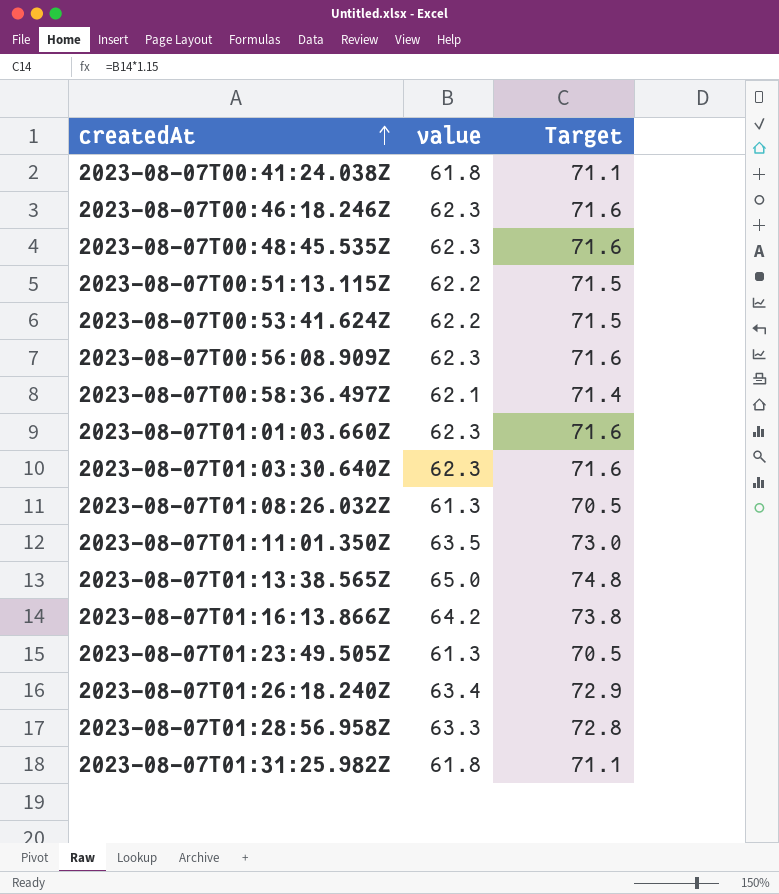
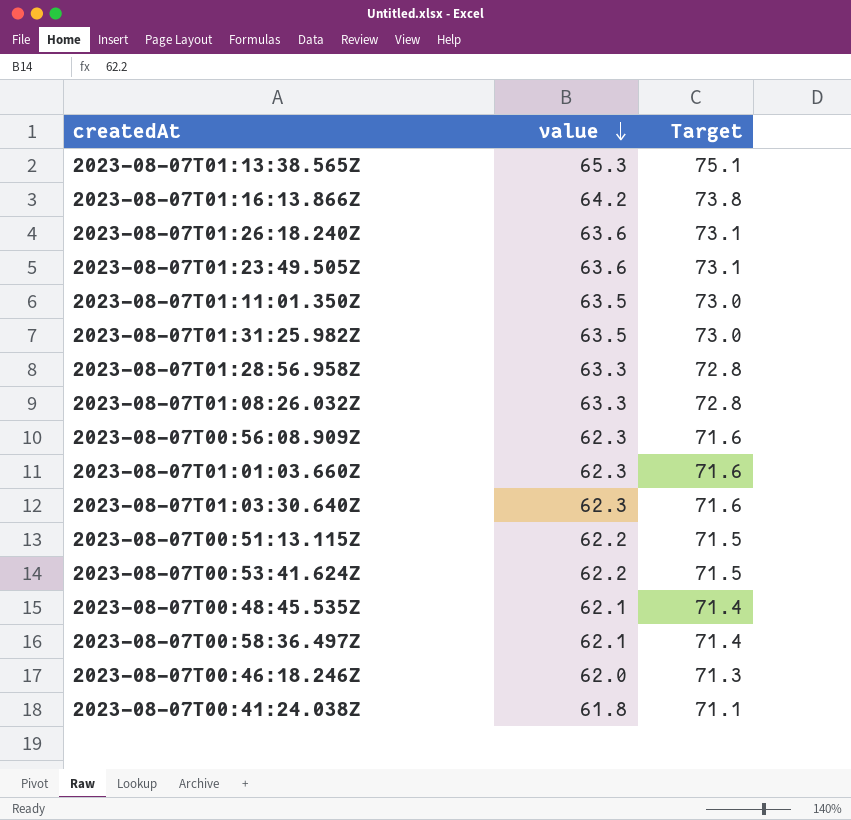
row order: createdAt ascending -> value descending
2023-08-07T01:13:38.565Z | value: 65.0 -> 65.3
2023-08-07T01:13:38.565Z | Target: 74.8 -> 75.1
2023-08-07T01:26:18.240Z | value: 63.4 -> 63.6
2023-08-07T01:26:18.240Z | Target: 72.9 -> 73.1
2023-08-07T01:23:49.505Z | value: 61.3 -> 63.6
2023-08-07T01:23:49.505Z | Target: 70.5 -> 73.1
2023-08-07T01:31:25.982Z | value: 61.8 -> 63.5
2023-08-07T01:31:25.982Z | Target: 71.1 -> 73.0
2023-08-07T01:08:26.032Z | value: 61.3 -> 63.3
2023-08-07T01:08:26.032Z | Target: 70.5 -> 72.8
2023-08-07T00:48:45.535Z | value: 62.3 -> 62.1
2023-08-07T00:48:45.535Z | Target: 71.6 -> 71.4
2023-08-07T00:46:18.246Z | value: 62.3 -> 62.0
2023-08-07T00:46:18.246Z | Target: 71.6 -> 71.3

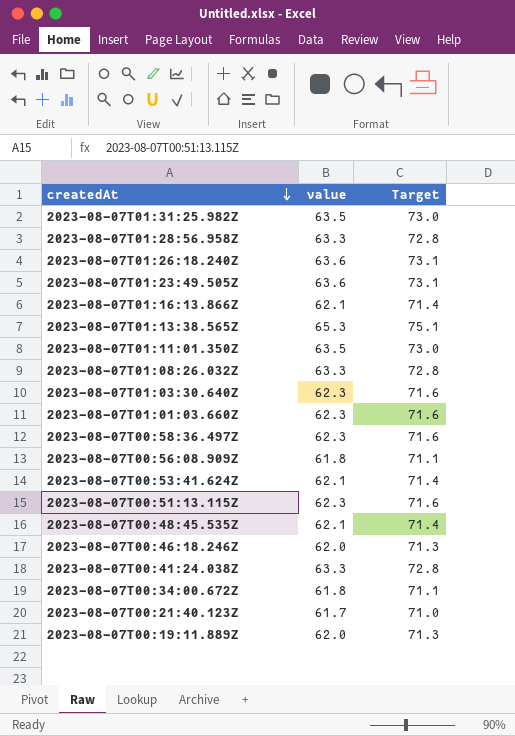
row order: value descending -> createdAt descending
2023-08-07T01:16:13.866Z | value: 64.2 -> 62.1
2023-08-07T01:16:13.866Z | Target: 73.8 -> 71.4
2023-08-07T00:58:36.497Z | value: 62.1 -> 62.3
2023-08-07T00:58:36.497Z | Target: 71.4 -> 71.6
2023-08-07T00:56:08.909Z | value: 62.3 -> 61.8
2023-08-07T00:56:08.909Z | Target: 71.6 -> 71.1
2023-08-07T00:53:41.624Z | value: 62.2 -> 62.1
2023-08-07T00:53:41.624Z | Target: 71.5 -> 71.4
2023-08-07T00:51:13.115Z | value: 62.2 -> 62.3
2023-08-07T00:51:13.115Z | Target: 71.5 -> 71.6
2023-08-07T00:41:24.038Z | value: 61.8 -> 63.3
2023-08-07T00:41:24.038Z | Target: 71.1 -> 72.8
row 2023-08-07T00:34:00.672Z: none -> 61.8 | 71.1
row 2023-08-07T00:21:40.123Z: none -> 61.7 | 71.0
row 2023-08-07T00:19:11.889Z: none -> 62.0 | 71.3

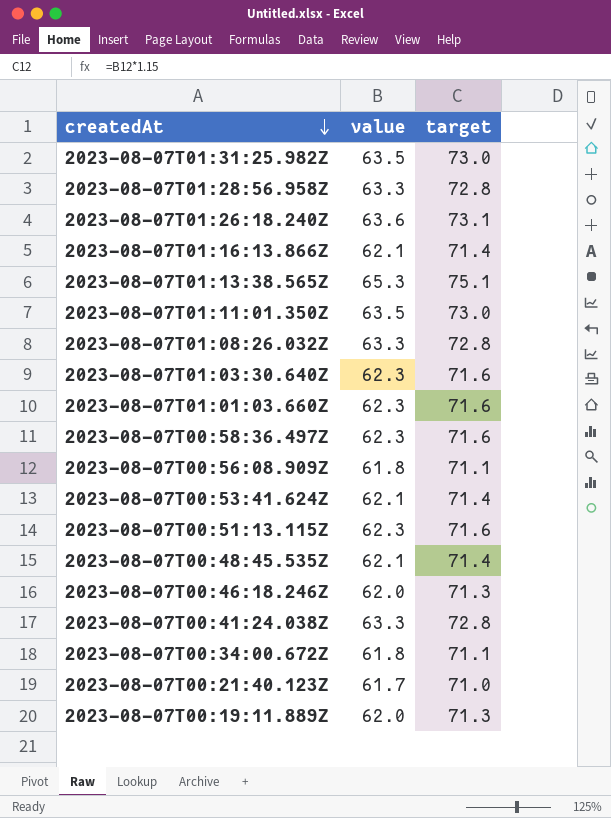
column name: Target -> target
row 2023-08-07T01:23:49.505Z: 63.6 | 73.1 -> none

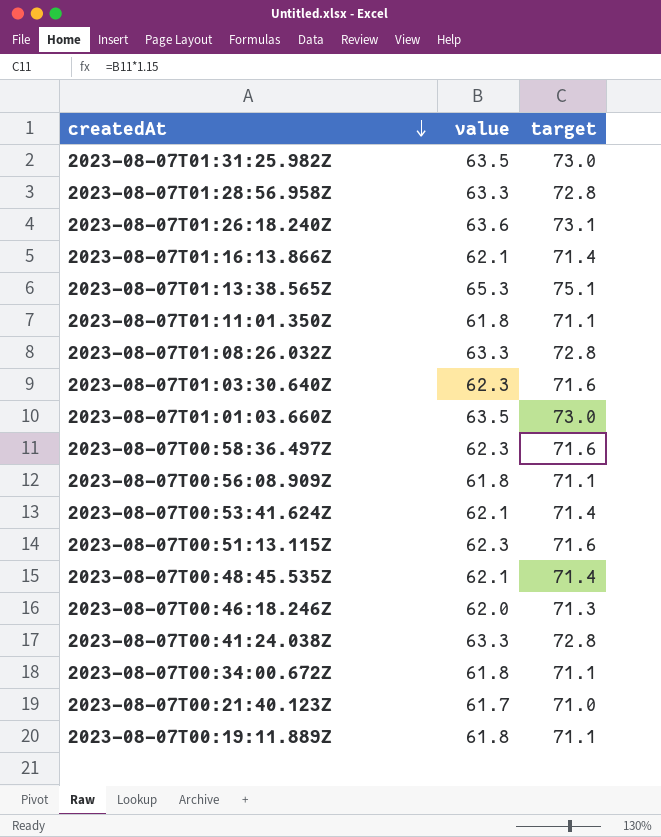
2023-08-07T01:11:01.350Z | value: 63.5 -> 61.8
2023-08-07T01:11:01.350Z | target: 73.0 -> 71.1
2023-08-07T01:01:03.660Z | value: 62.3 -> 63.5
2023-08-07T01:01:03.660Z | target: 71.6 -> 73.0
2023-08-07T00:19:11.889Z | value: 62.0 -> 61.8
2023-08-07T00:19:11.889Z | target: 71.3 -> 71.1

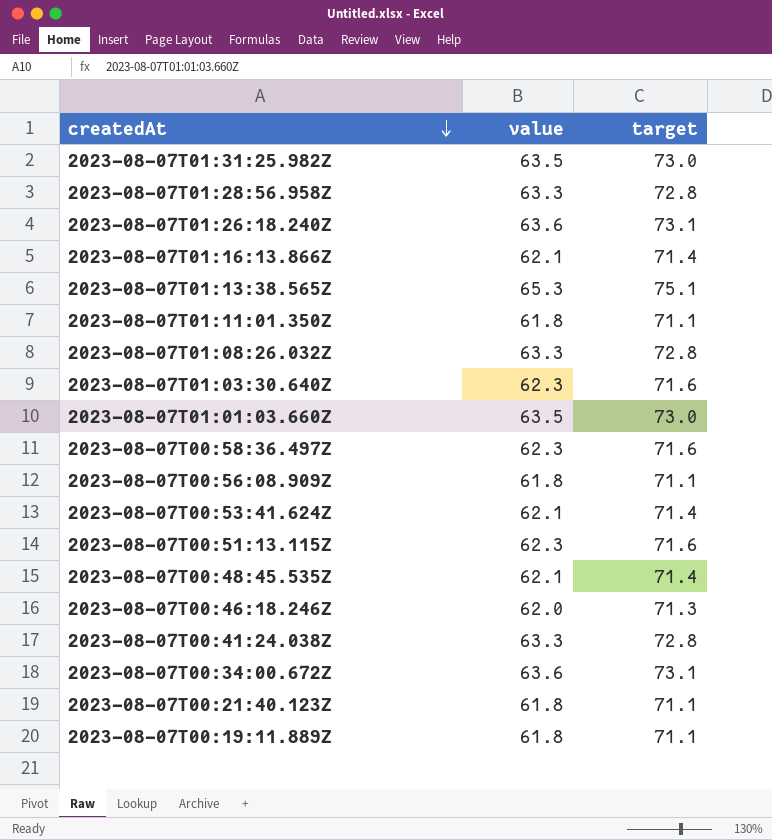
2023-08-07T00:34:00.672Z | value: 61.8 -> 63.6
2023-08-07T00:34:00.672Z | target: 71.1 -> 73.1
2023-08-07T00:21:40.123Z | value: 61.7 -> 61.8
2023-08-07T00:21:40.123Z | target: 71.0 -> 71.1

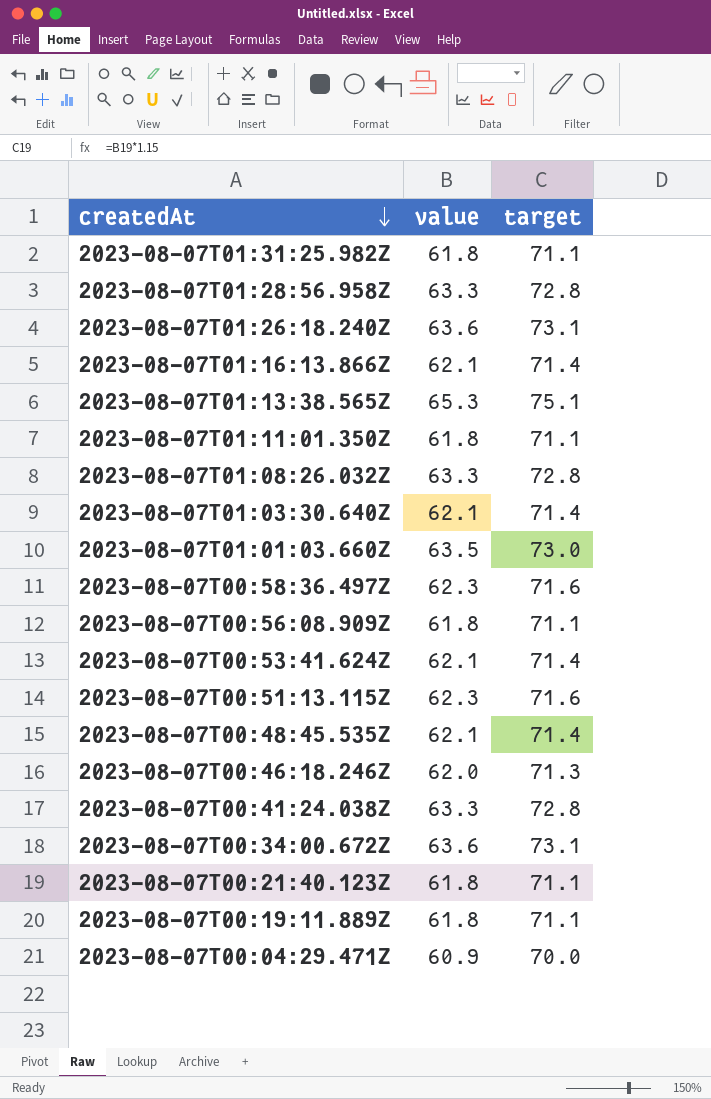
2023-08-07T01:31:25.982Z | value: 63.5 -> 61.8
2023-08-07T01:31:25.982Z | target: 73.0 -> 71.1
2023-08-07T01:03:30.640Z | value: 62.3 -> 62.1
2023-08-07T01:03:30.640Z | target: 71.6 -> 71.4
row 2023-08-07T00:04:29.471Z: none -> 60.9 | 70.0

